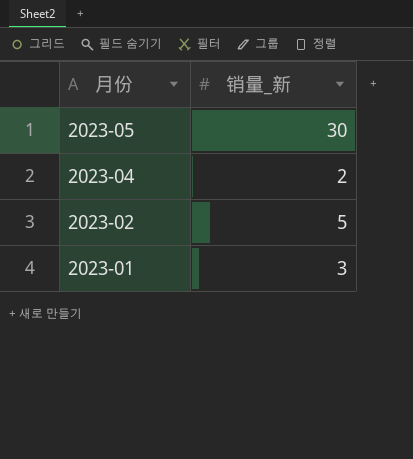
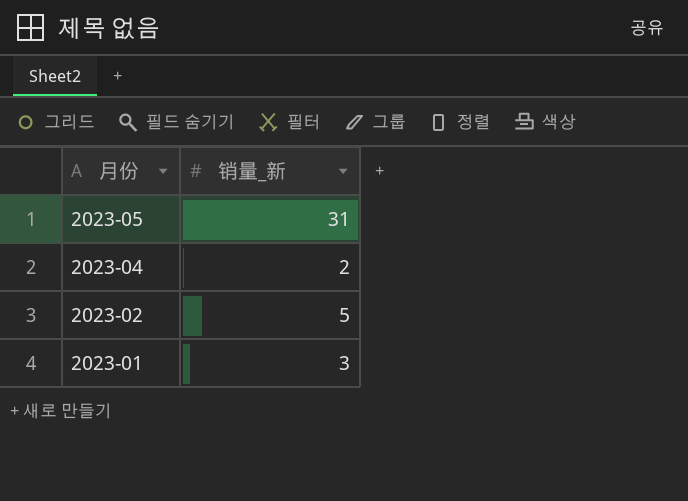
2023-05 | 销量_新: 30 -> 31

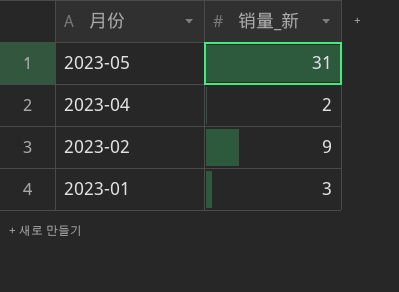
2023-02 | 销量_新: 5 -> 9

